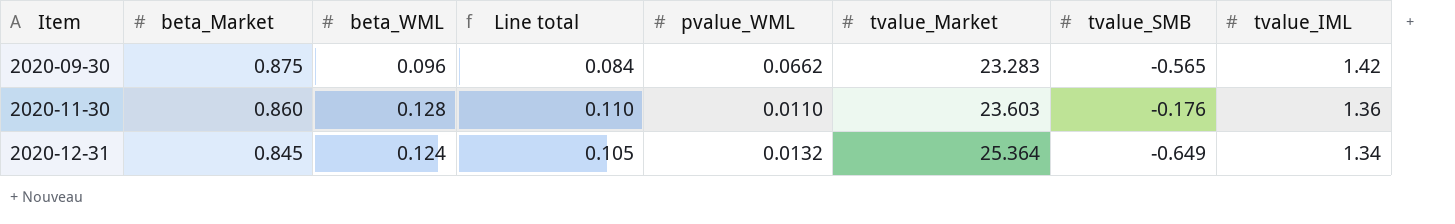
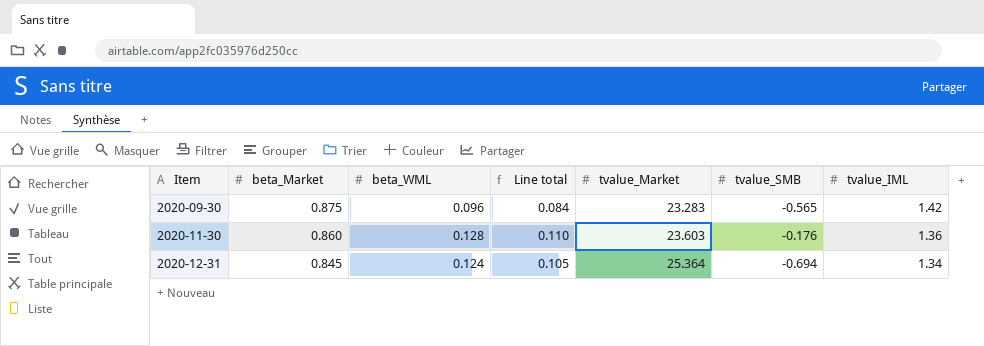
column pvalue_WML | position: 5 -> none
2020-12-31 | tvalue_SMB: -0.649 -> -0.694

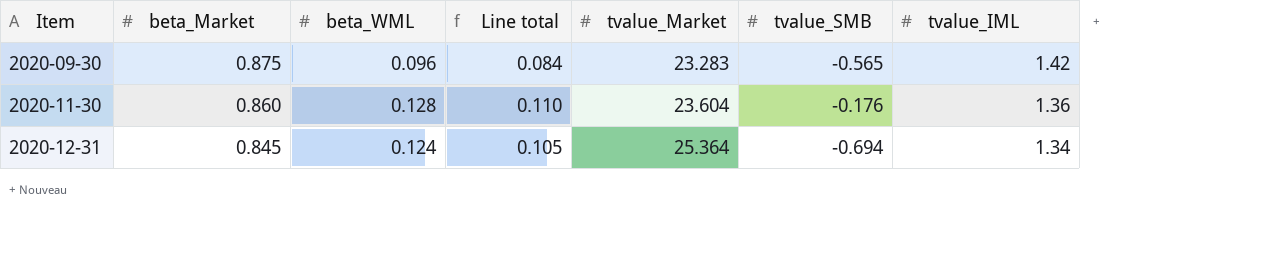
2020-11-30 | tvalue_Market: 23.603 -> 23.604

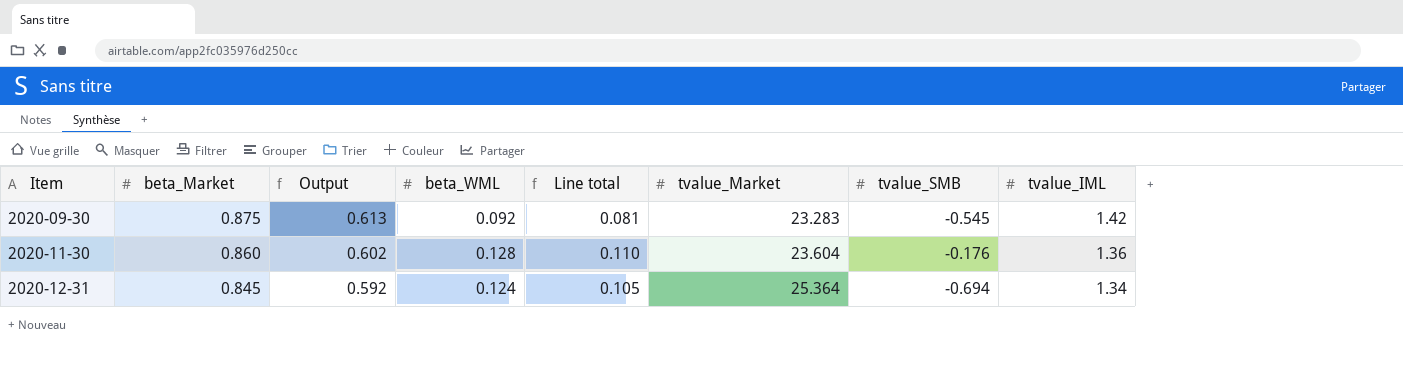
column Output | formula: none -> [beta_Market] * 0.7
2020-09-30 | beta_WML: 0.096 -> 0.092
2020-09-30 | Line total: 0.084 -> 0.081
2020-09-30 | tvalue_SMB: -0.565 -> -0.545

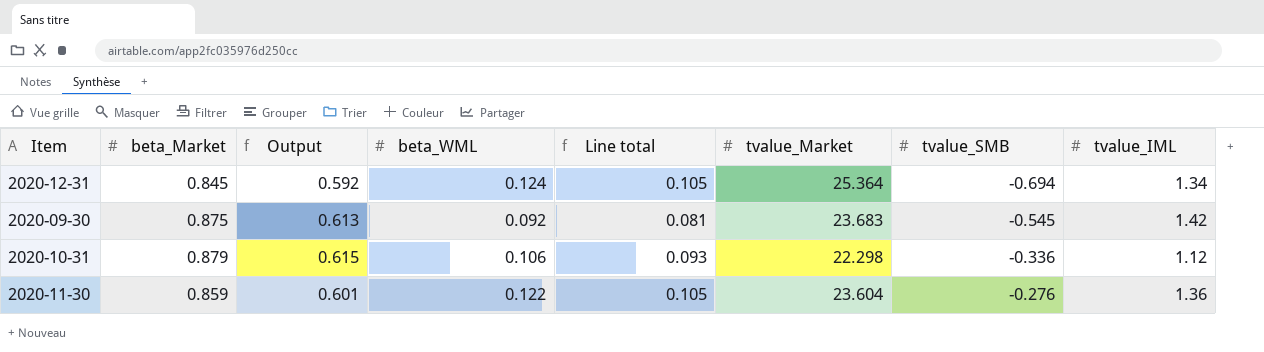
row order: Item ascending -> tvalue_SMB ascending
2020-09-30 | tvalue_Market: 23.283 -> 23.683
row 2020-10-31: none -> 0.879 | 0.615 | 0.106 | 0.093 | 22.298 | -0.336 | 1.12
2020-11-30 | beta_Market: 0.860 -> 0.859
2020-11-30 | Output: 0.602 -> 0.601
2020-11-30 | beta_WML: 0.128 -> 0.122
2020-11-30 | Line total: 0.110 -> 0.105
2020-11-30 | tvalue_SMB: -0.176 -> -0.276

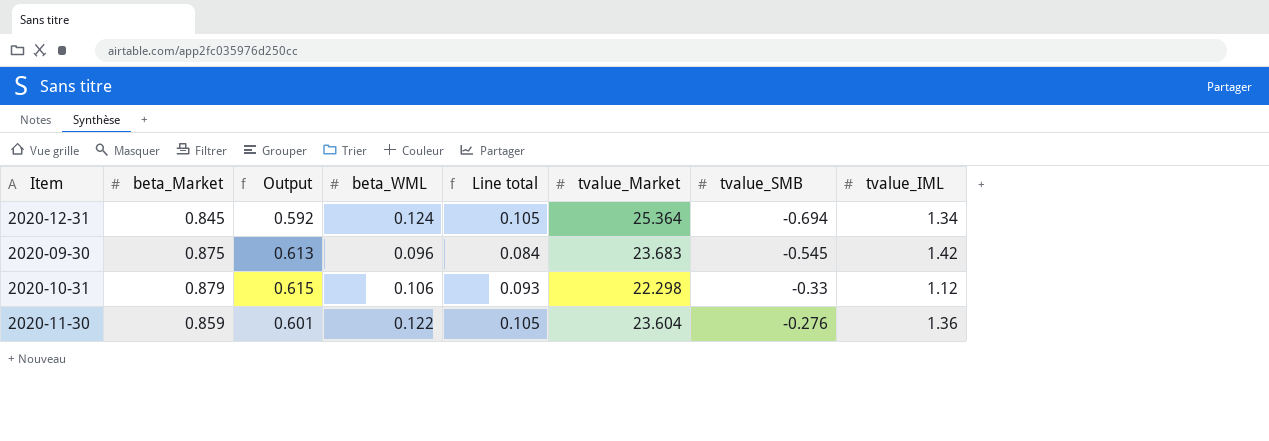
2020-09-30 | beta_WML: 0.092 -> 0.096
2020-09-30 | Line total: 0.081 -> 0.084
2020-10-31 | tvalue_SMB: -0.336 -> -0.33

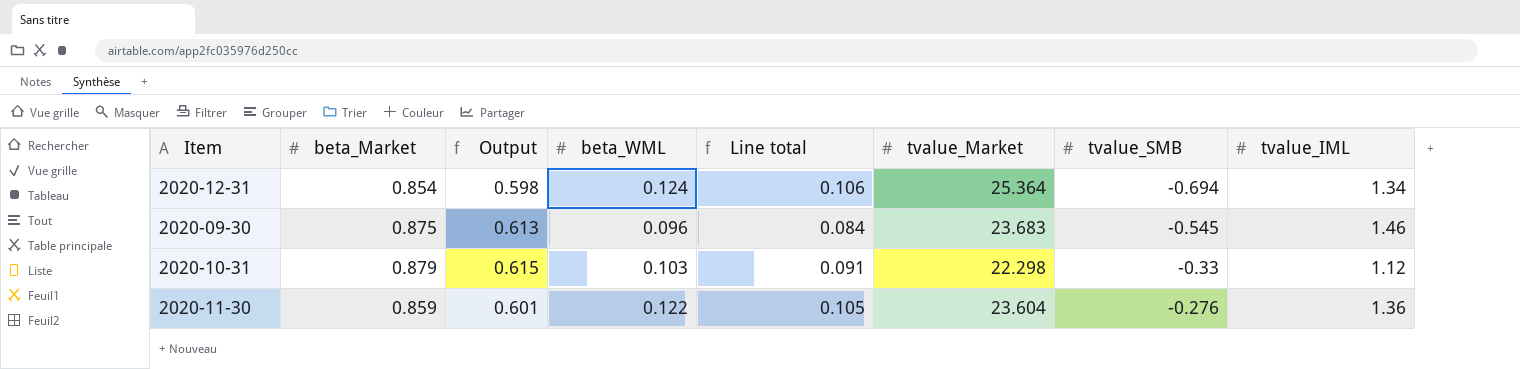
2020-12-31 | beta_Market: 0.845 -> 0.854
2020-12-31 | Output: 0.592 -> 0.598
2020-12-31 | Line total: 0.105 -> 0.106
2020-09-30 | tvalue_IML: 1.42 -> 1.46
2020-10-31 | beta_WML: 0.106 -> 0.103
2020-10-31 | Line total: 0.093 -> 0.091

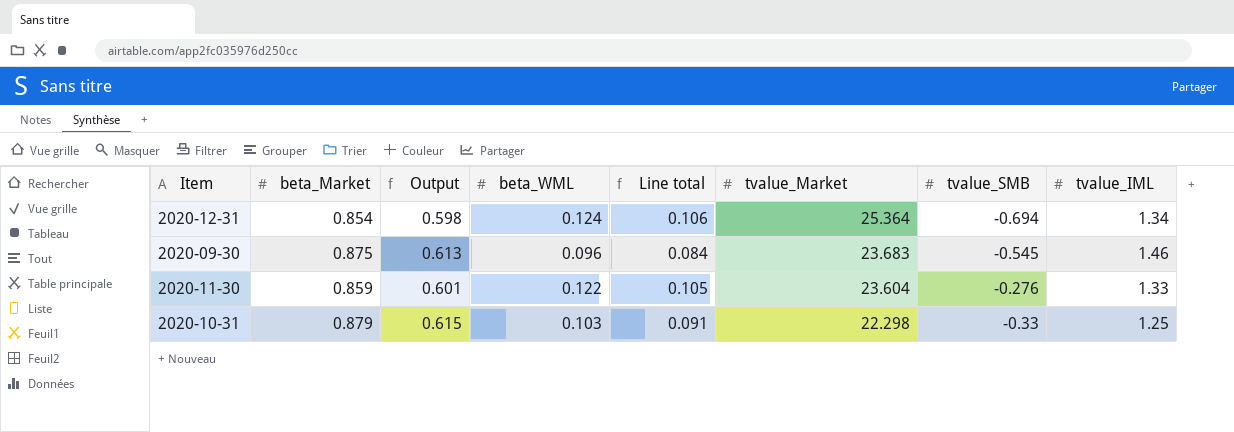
row order: tvalue_SMB ascending -> tvalue_Market descending
2020-11-30 | tvalue_IML: 1.36 -> 1.33
2020-10-31 | tvalue_IML: 1.12 -> 1.25

